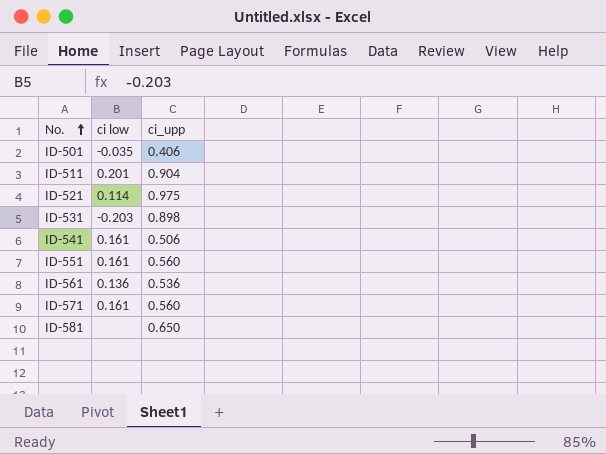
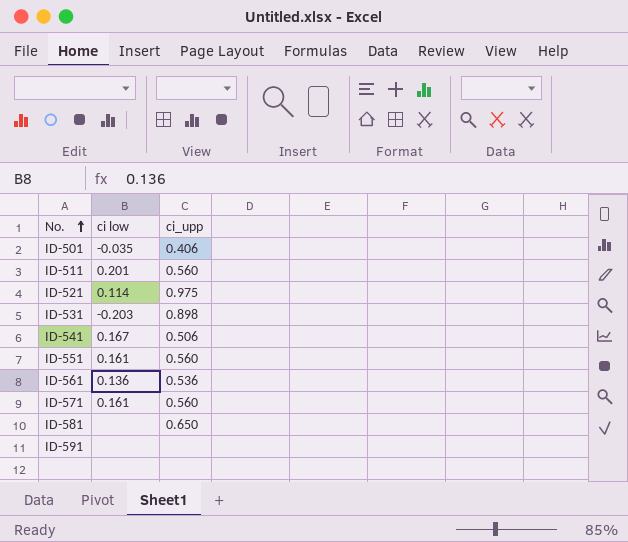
ID-511 | ci_upp: 0.904 -> 0.560
ID-541 | ci low: 0.161 -> 0.167
row ID-591: none -> none | none

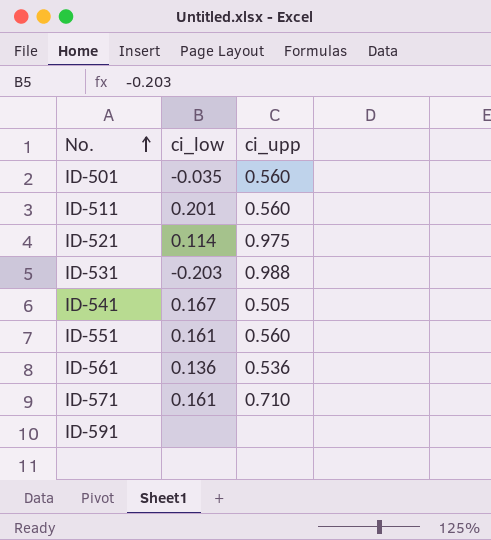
column name: ci low -> ci_low
row ID-581: none | 0.650 -> none
ID-501 | ci_upp: 0.406 -> 0.560
ID-531 | ci_upp: 0.898 -> 0.988
ID-541 | ci_upp: 0.506 -> 0.505
ID-571 | ci_upp: 0.560 -> 0.710

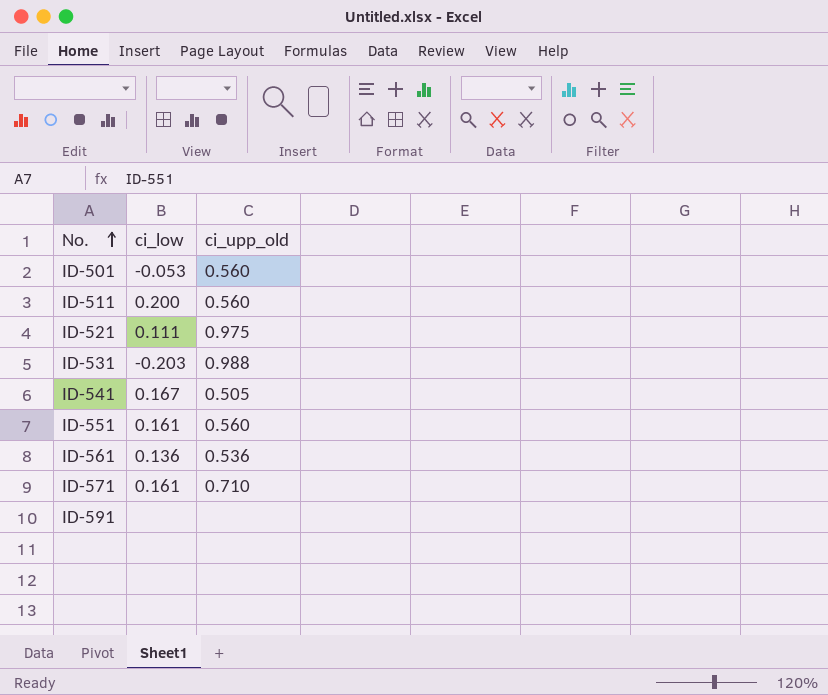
column name: ci_upp -> ci_upp_old
ID-501 | ci_low: -0.035 -> -0.053
ID-511 | ci_low: 0.201 -> 0.200
ID-521 | ci_low: 0.114 -> 0.111

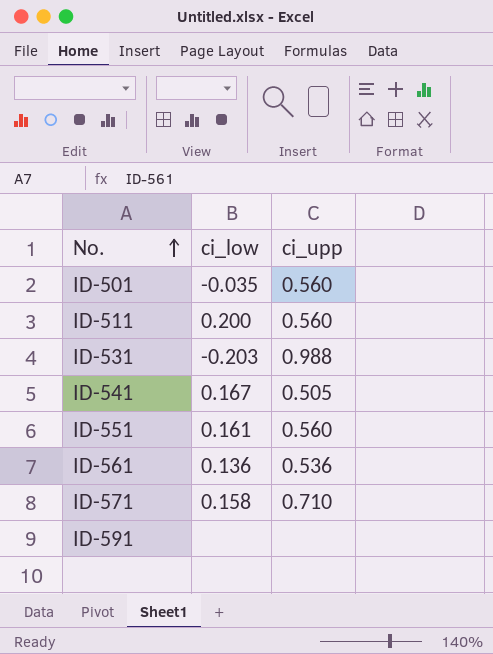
column name: ci_upp_old -> ci_upp
row ID-521: 0.111 | 0.975 -> none
ID-501 | ci_low: -0.053 -> -0.035
ID-571 | ci_low: 0.161 -> 0.158

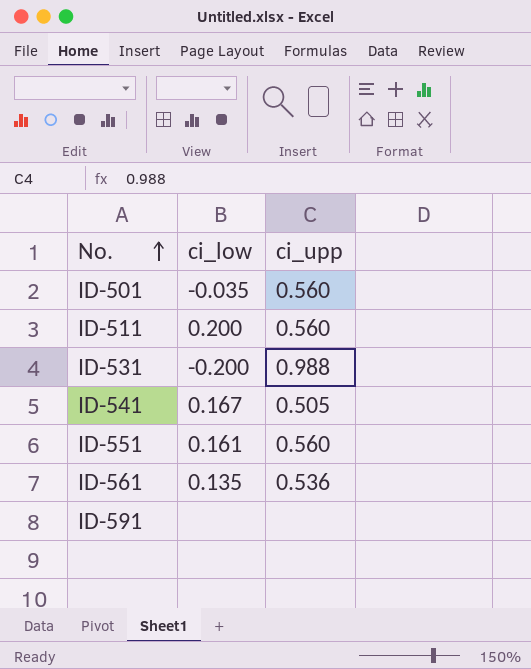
row ID-571: 0.158 | 0.710 -> none
ID-531 | ci_low: -0.203 -> -0.200
ID-561 | ci_low: 0.136 -> 0.135

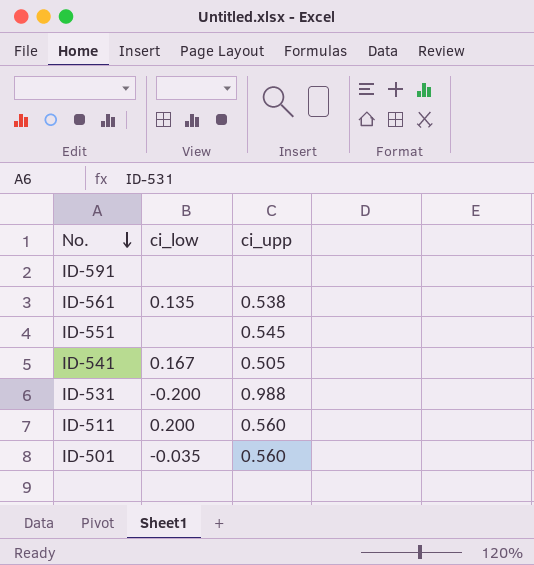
row order: No. ascending -> No. descending
ID-561 | ci_upp: 0.536 -> 0.538
ID-551 | ci_low: 0.161 -> none
ID-551 | ci_upp: 0.560 -> 0.545

